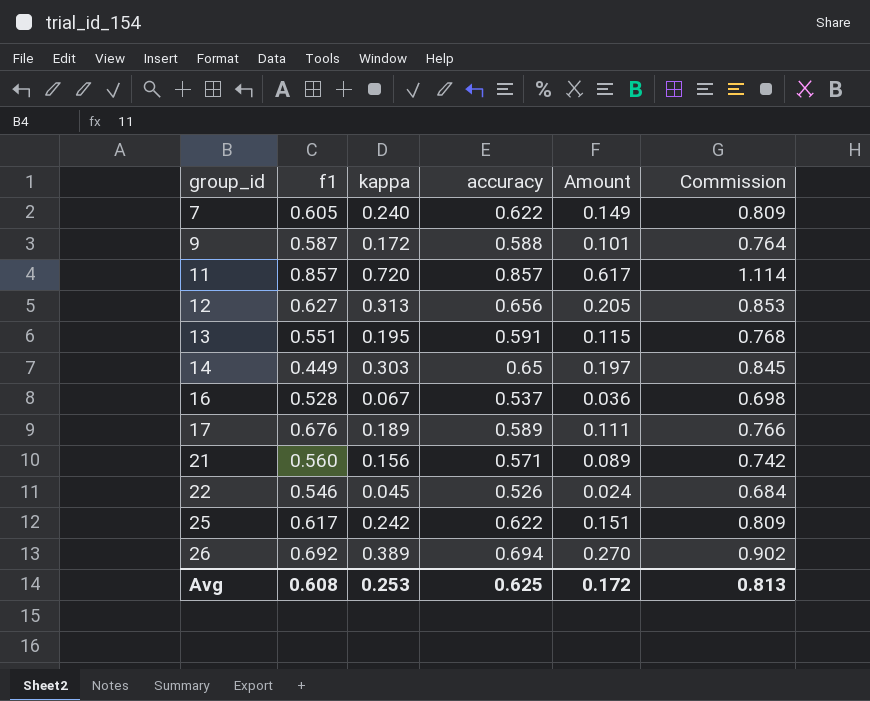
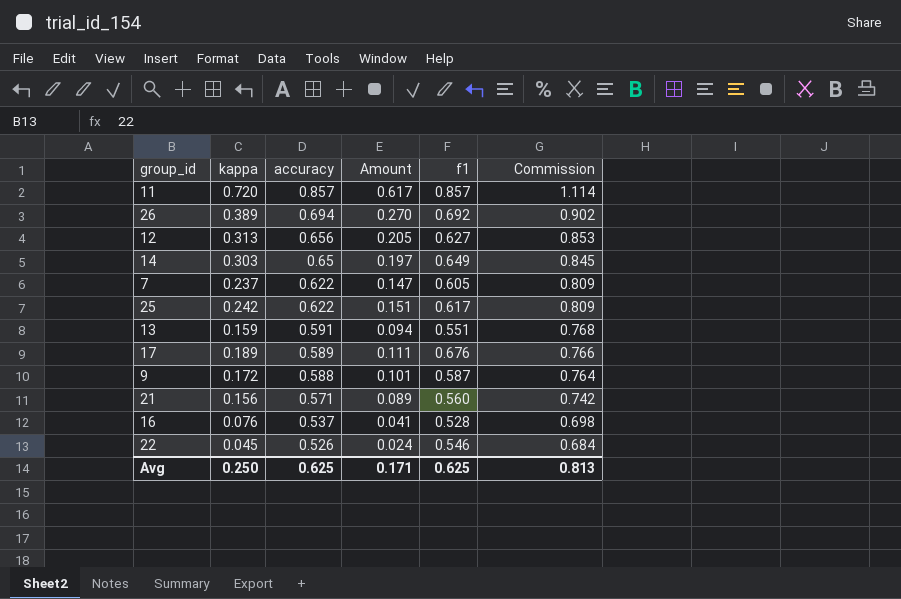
row order: group_id ascending -> accuracy descending
column f1 | position: 2 -> 5
14 | f1: 0.449 -> 0.649
7 | kappa: 0.240 -> 0.237
7 | Amount: 0.149 -> 0.147
13 | kappa: 0.195 -> 0.159
13 | Amount: 0.115 -> 0.094
16 | kappa: 0.067 -> 0.076
16 | Amount: 0.036 -> 0.041
Avg | kappa: 0.253 -> 0.250
Avg | Amount: 0.172 -> 0.171
Avg | f1: 0.608 -> 0.625

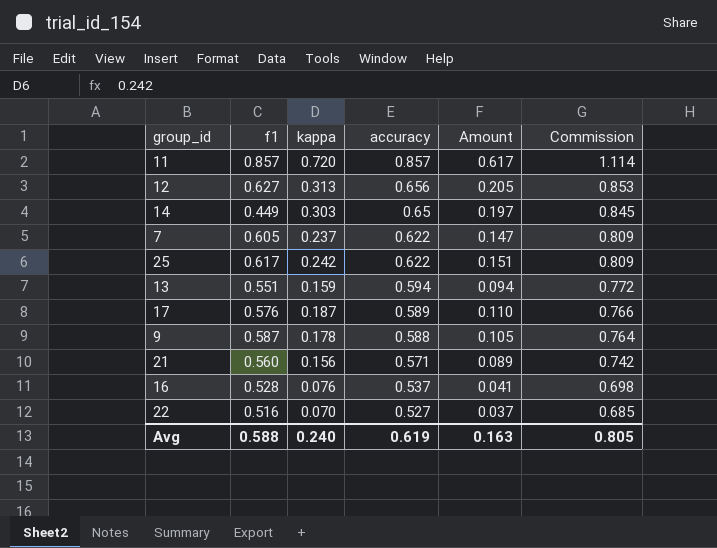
column f1 | position: 5 -> 2
row 26: 0.389 | 0.694 | 0.270 | 0.692 | 0.902 -> none
14 | f1: 0.649 -> 0.449
13 | accuracy: 0.591 -> 0.594
13 | Commission: 0.768 -> 0.772
17 | f1: 0.676 -> 0.576
17 | kappa: 0.189 -> 0.187
17 | Amount: 0.111 -> 0.110
9 | kappa: 0.172 -> 0.178
9 | Amount: 0.101 -> 0.105
22 | f1: 0.546 -> 0.516
22 | kappa: 0.045 -> 0.070
22 | accuracy: 0.526 -> 0.527
22 | Amount: 0.024 -> 0.037
22 | Commission: 0.684 -> 0.685
Avg | f1: 0.625 -> 0.588
Avg | kappa: 0.250 -> 0.240
Avg | accuracy: 0.625 -> 0.619
Avg | Amount: 0.171 -> 0.163
Avg | Commission: 0.813 -> 0.805

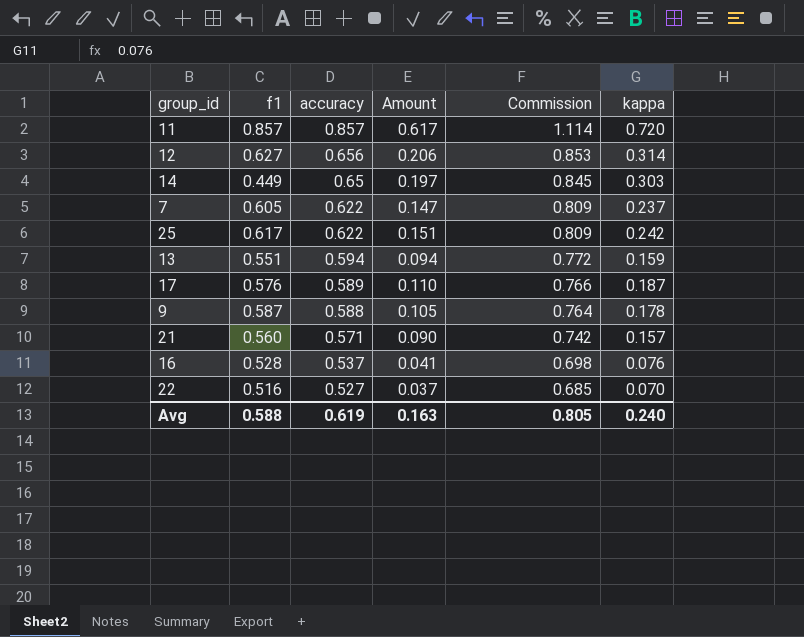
column kappa | position: 3 -> 6
12 | Amount: 0.205 -> 0.206
12 | kappa: 0.313 -> 0.314
21 | Amount: 0.089 -> 0.090
21 | kappa: 0.156 -> 0.157

